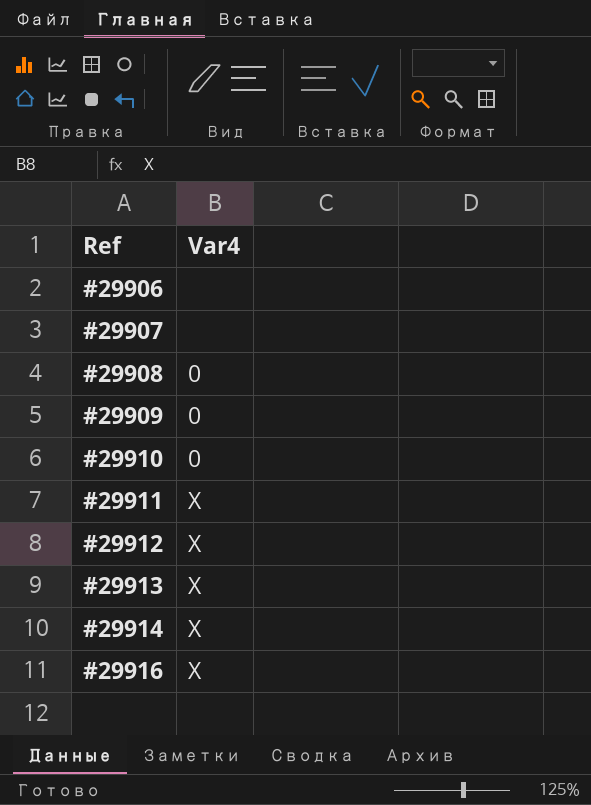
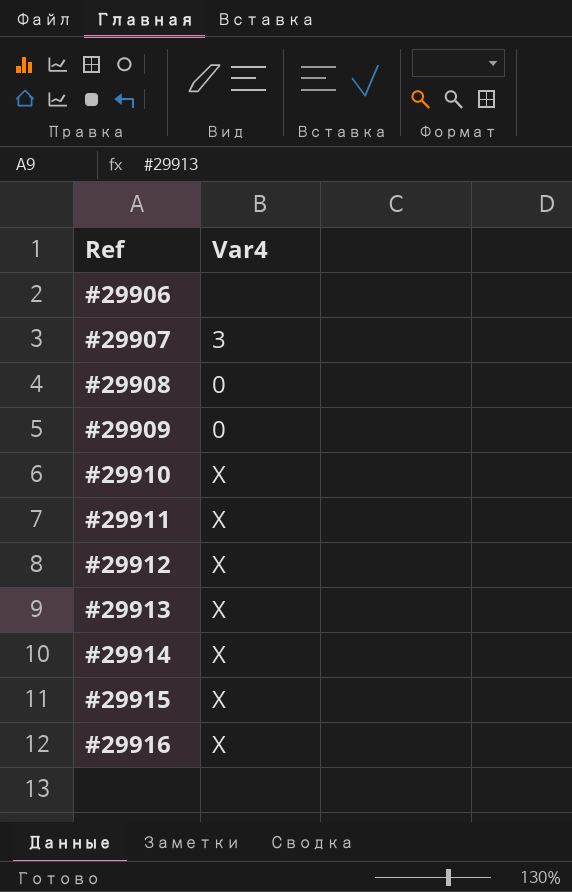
#29907 | Var4: none -> 3
#29910 | Var4: 0 -> X
row #29915: none -> X

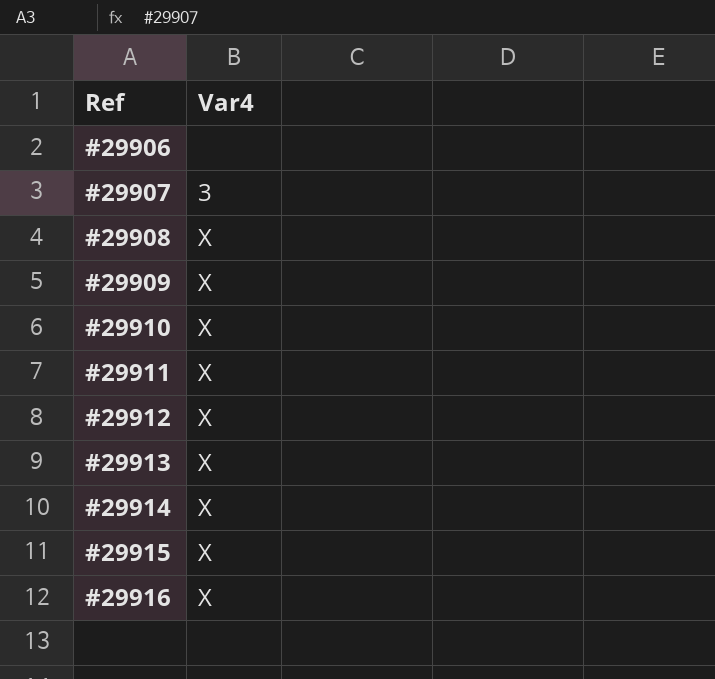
#29908 | Var4: 0 -> X
#29909 | Var4: 0 -> X

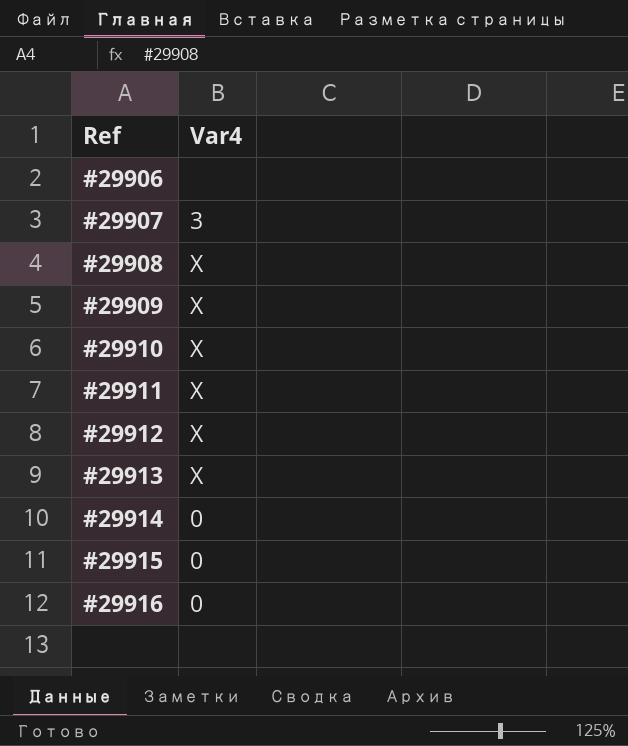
#29914 | Var4: X -> 0
#29915 | Var4: X -> 0
#29916 | Var4: X -> 0

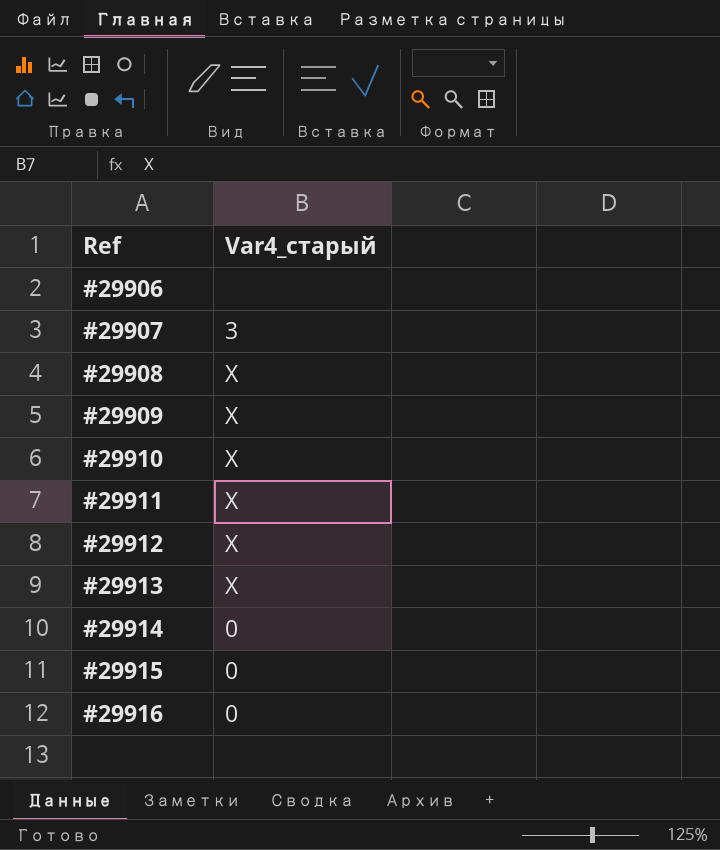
column name: Var4 -> Var4_старый

